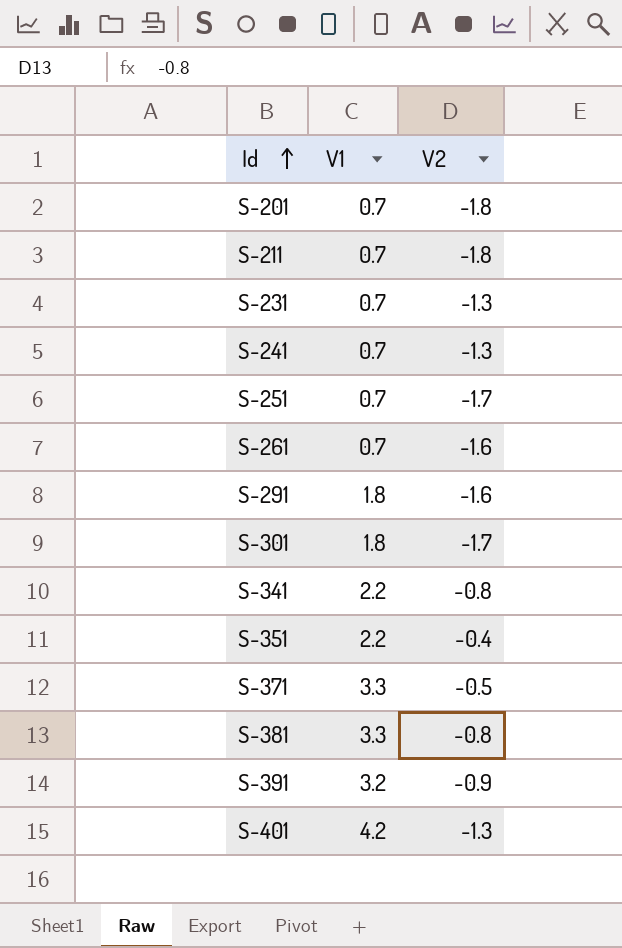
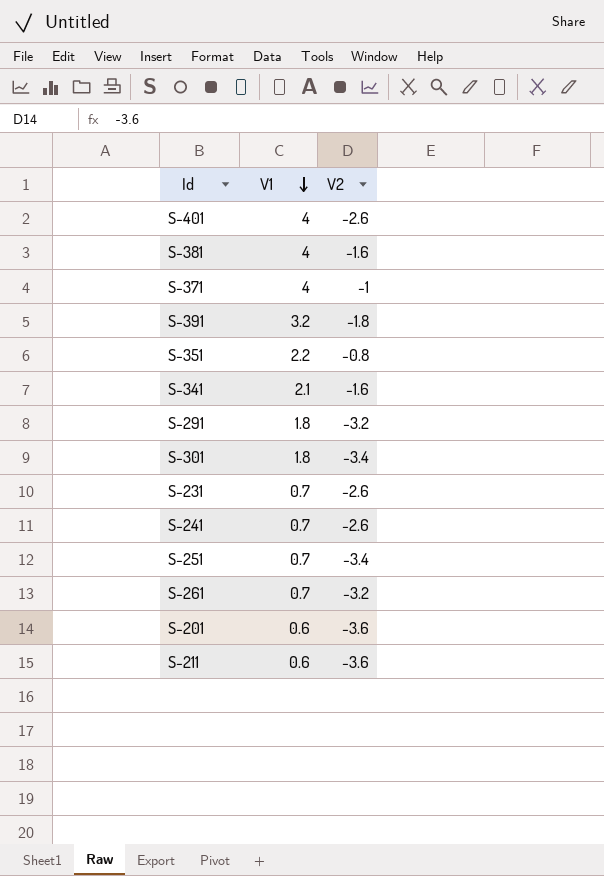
row order: Id ascending -> V1 descending
S-401 | V1: 4.2 -> 4
S-401 | V2: -1.3 -> -2.6
S-381 | V1: 3.3 -> 4
S-381 | V2: -0.8 -> -1.6
S-371 | V1: 3.3 -> 4
S-371 | V2: -0.5 -> -1
S-391 | V2: -0.9 -> -1.8
S-351 | V2: -0.4 -> -0.8
S-341 | V1: 2.2 -> 2.1
S-341 | V2: -0.8 -> -1.6
S-291 | V2: -1.6 -> -3.2
S-301 | V2: -1.7 -> -3.4
S-231 | V2: -1.3 -> -2.6
S-241 | V2: -1.3 -> -2.6
S-251 | V2: -1.7 -> -3.4
S-261 | V2: -1.6 -> -3.2
S-201 | V1: 0.7 -> 0.6
S-201 | V2: -1.8 -> -3.6
S-211 | V1: 0.7 -> 0.6
S-211 | V2: -1.8 -> -3.6

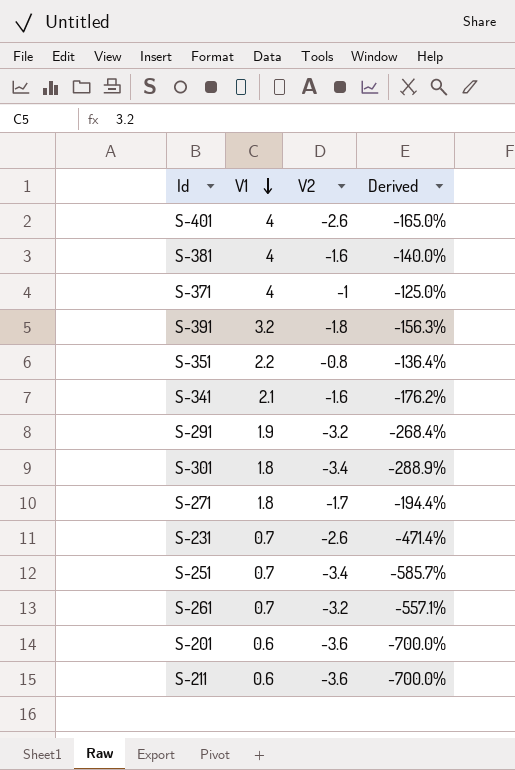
column Derived | formula: none -> ([V2] - [V1]) / [V1]
row S-241: 0.7 | -2.6 -> none
S-291 | V1: 1.8 -> 1.9
row S-271: none -> 1.8 | -1.7 | -194.4%

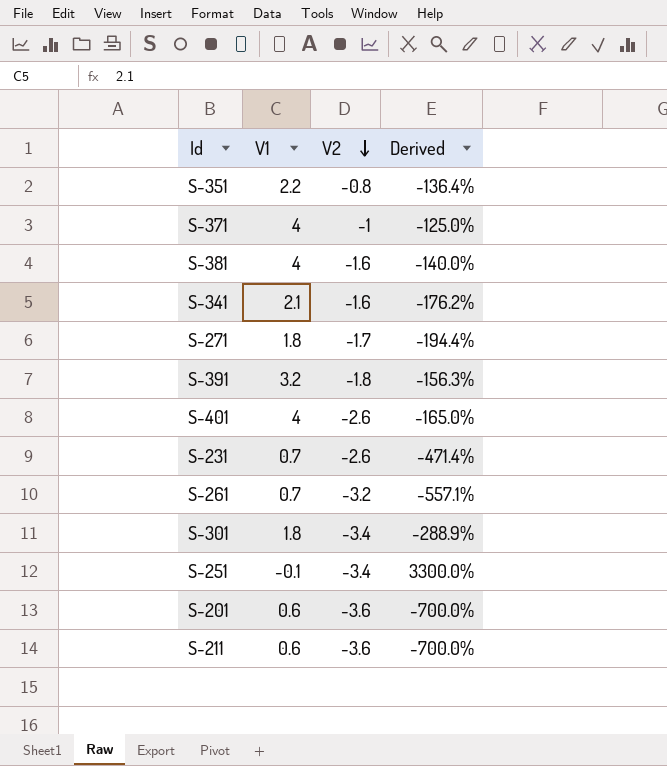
row order: V1 descending -> V2 descending
row S-291: 1.9 | -3.2 | -268.4% -> none
S-251 | V1: 0.7 -> -0.1
S-251 | Derived: -585.7% -> 3300.0%

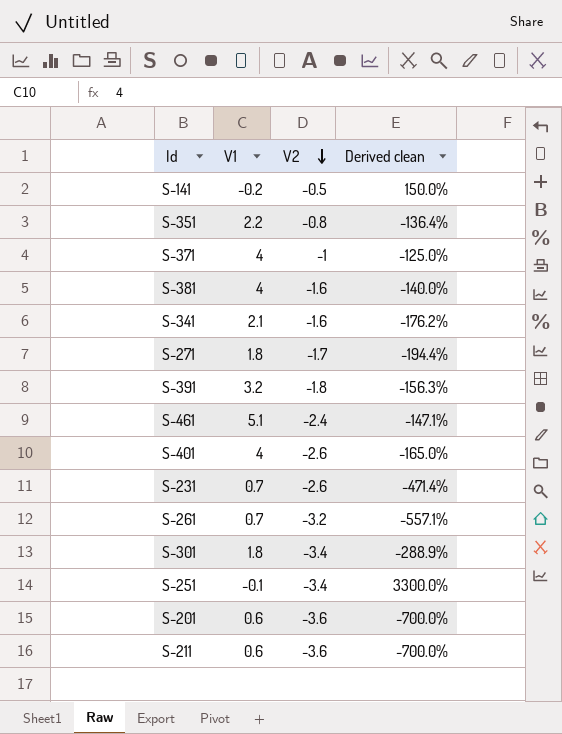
column name: Derived -> Derived clean
row S-141: none -> -0.2 | -0.5 | 150.0%
row S-461: none -> 5.1 | -2.4 | -147.1%

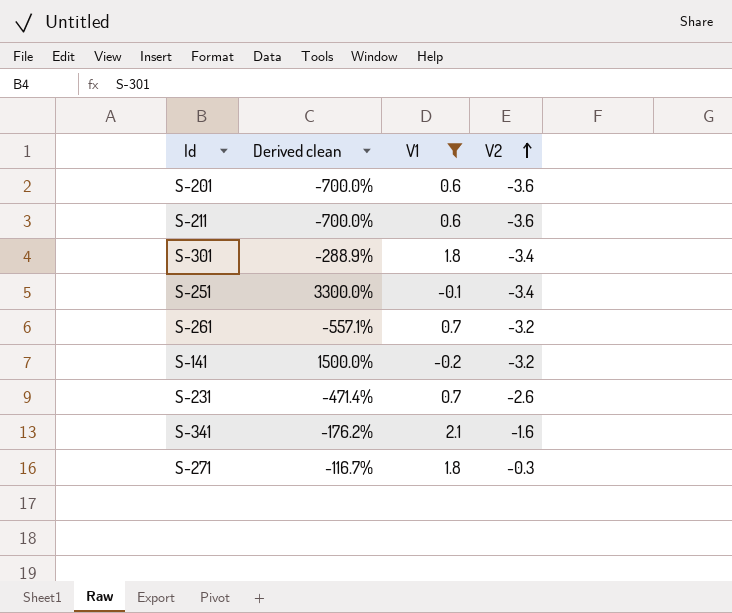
filter: none -> V1 <= 2.1
row order: V2 descending -> V2 ascending
column Derived clean | position: 4 -> 2
S-141 | Derived clean: 150.0% -> 1500.0%
S-141 | V2: -0.5 -> -3.2
S-271 | Derived clean: -194.4% -> -116.7%
S-271 | V2: -1.7 -> -0.3

